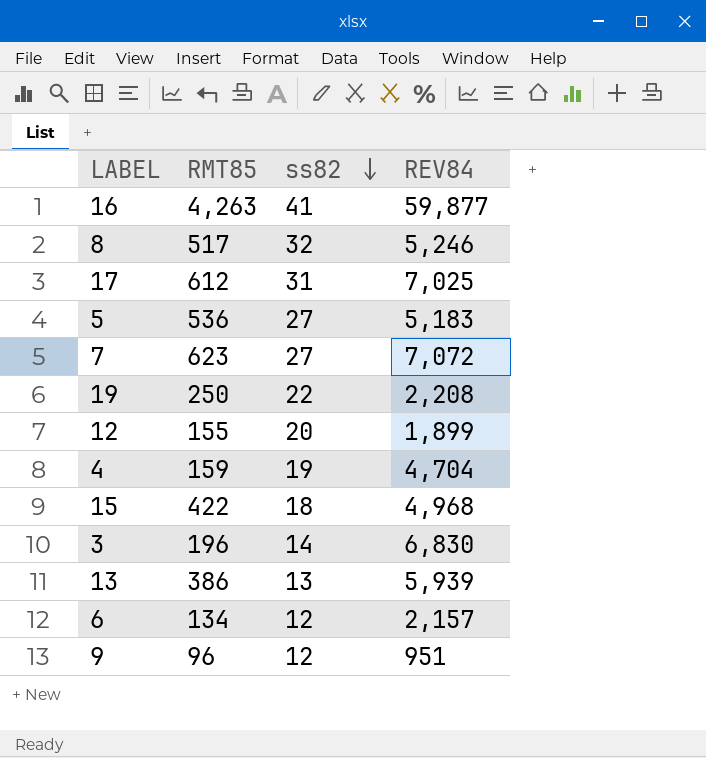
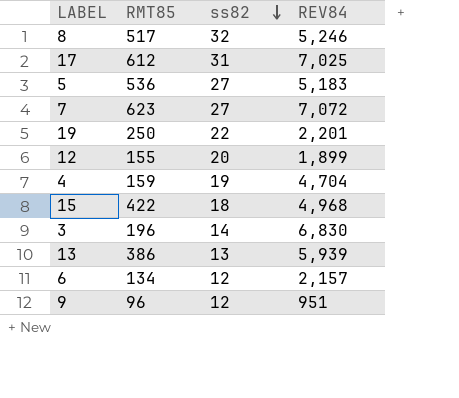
row 16: 4,263 | 41 | 59,877 -> none
19 | REV84: 2,208 -> 2,201

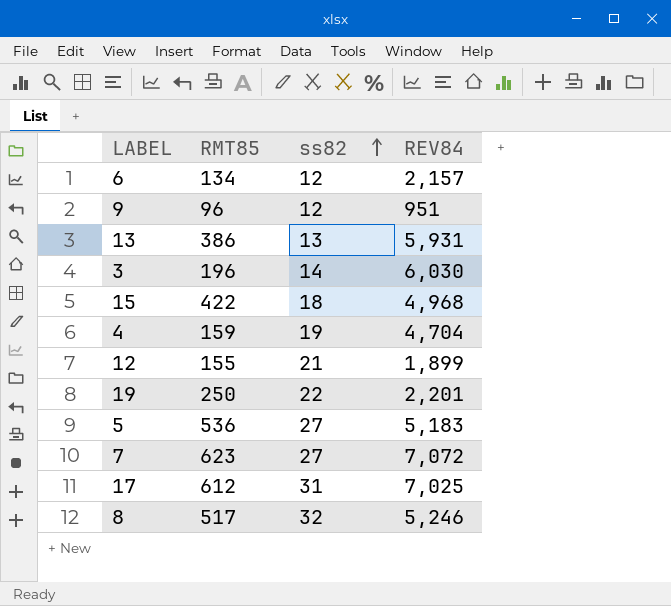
row order: ss82 descending -> ss82 ascending
13 | REV84: 5,939 -> 5,931
3 | REV84: 6,830 -> 6,030
12 | ss82: 20 -> 21

